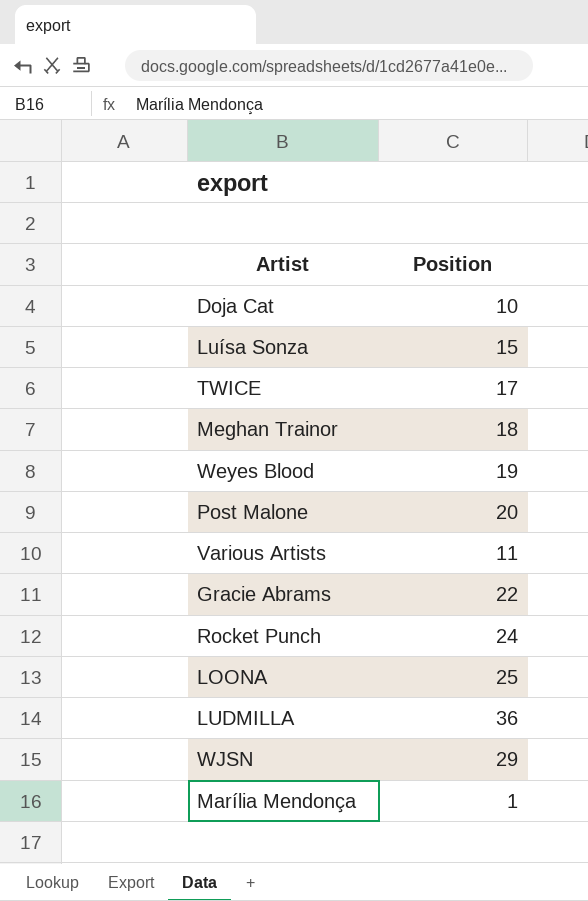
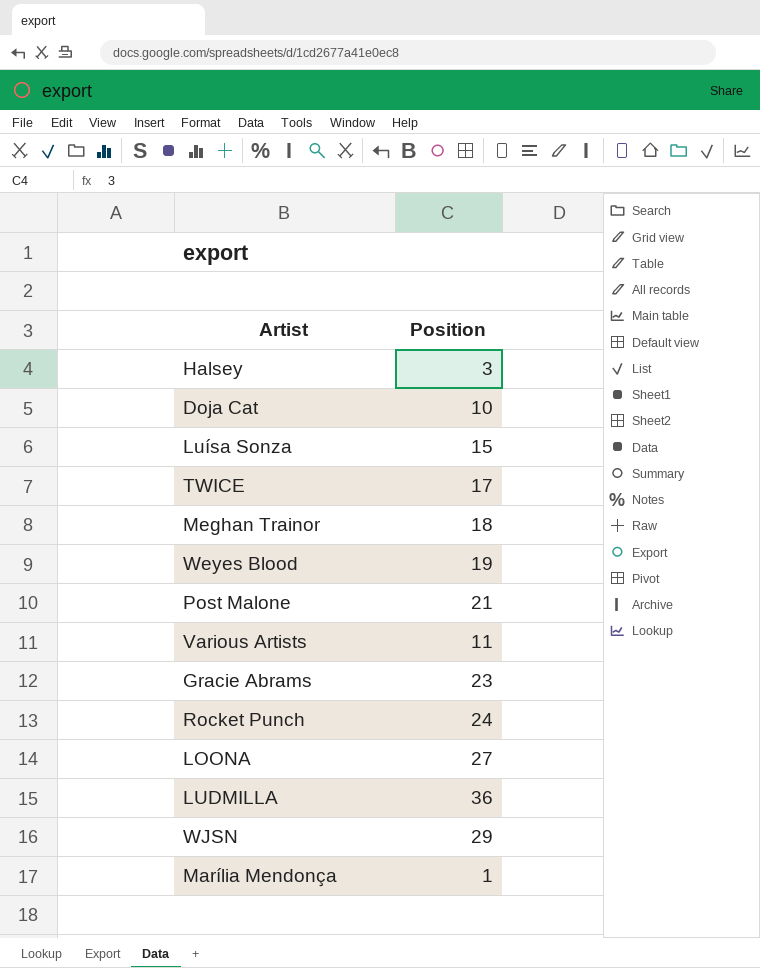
row Halsey: none -> 3
Post Malone | Position: 20 -> 21
Gracie Abrams | Position: 22 -> 23
LOONA | Position: 25 -> 27

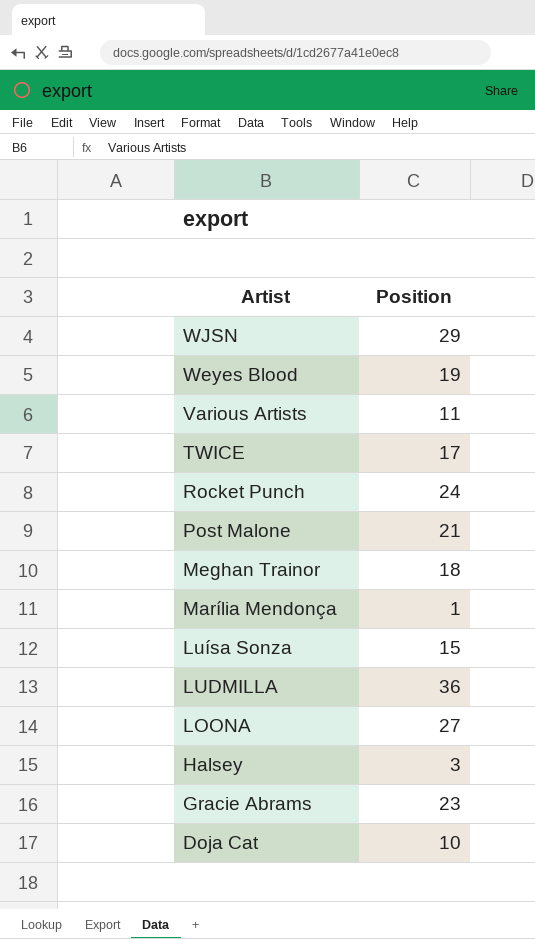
row order: none -> Artist descending

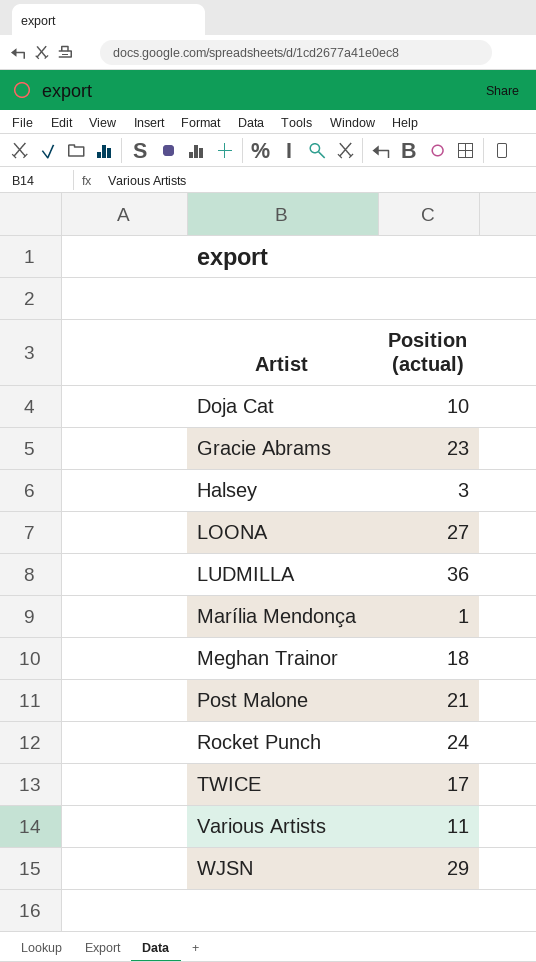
row order: Artist descending -> Artist ascending
column name: Position -> Position (actual)
row Weyes Blood: 19 -> none
row Luísa Sonza: 15 -> none

